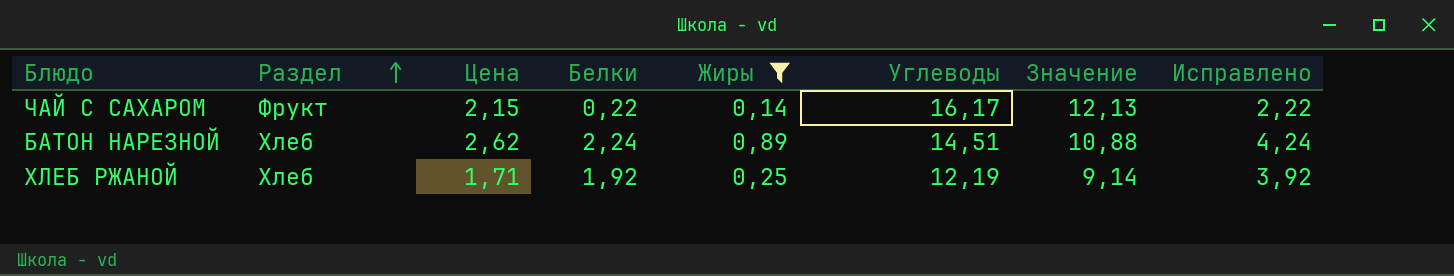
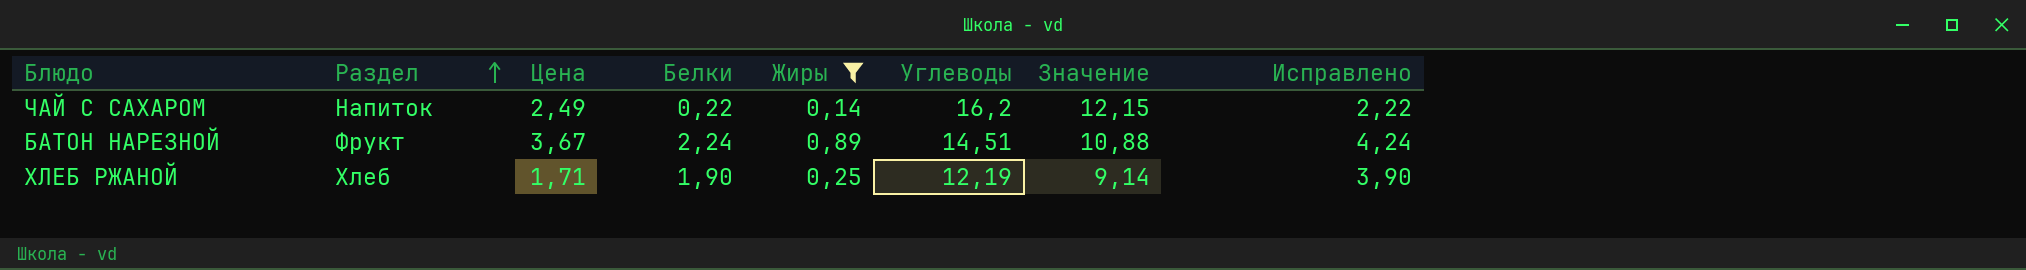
ЧАЙ С САХАРОМ | Раздел: Фрукт -> Напиток
ЧАЙ С САХАРОМ | Цена: 2,15 -> 2,49
ЧАЙ С САХАРОМ | Углеводы: 16,17 -> 16,2
ЧАЙ С САХАРОМ | Значение: 12,13 -> 12,15
БАТОН НАРЕЗНОЙ | Раздел: Хлеб -> Фрукт
БАТОН НАРЕЗНОЙ | Цена: 2,62 -> 3,67
ХЛЕБ РЖАНОЙ | Белки: 1,92 -> 1,90
ХЛЕБ РЖАНОЙ | Исправлено: 3,92 -> 3,90

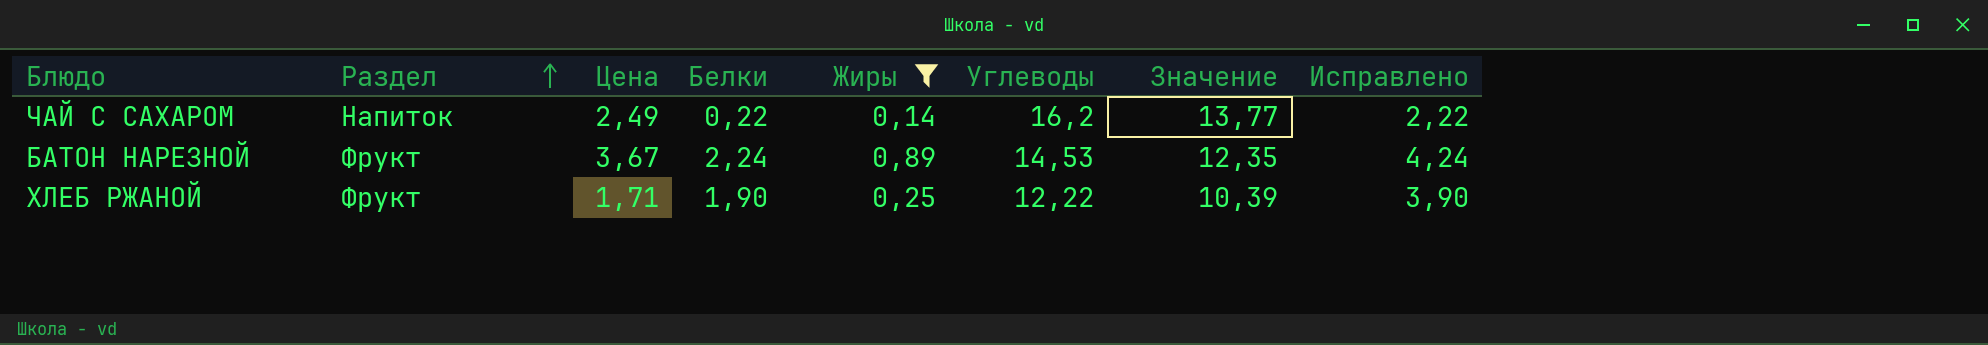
column Значение | formula: [Углеводы] * 0,75 -> [Углеводы] * 0,85
БАТОН НАРЕЗНОЙ | Углеводы: 14,51 -> 14,53
ХЛЕБ РЖАНОЙ | Раздел: Хлеб -> Фрукт
ХЛЕБ РЖАНОЙ | Углеводы: 12,19 -> 12,22

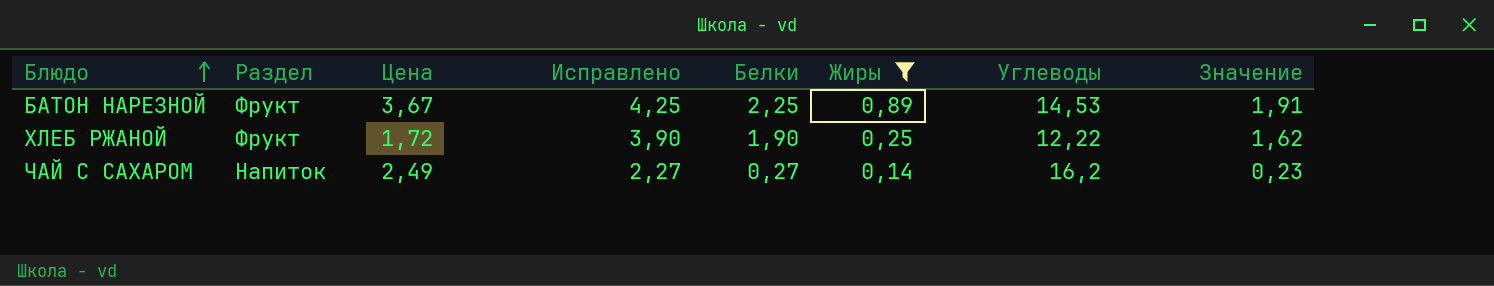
row order: Раздел ascending -> Блюдо ascending
column Исправлено | position: 8 -> 4
column Значение | formula: [Углеводы] * 0,85 -> [Белки] * 0,85
БАТОН НАРЕЗНОЙ | Исправлено: 4,24 -> 4,25
БАТОН НАРЕЗНОЙ | Белки: 2,24 -> 2,25
ХЛЕБ РЖАНОЙ | Цена: 1,71 -> 1,72
ЧАЙ С САХАРОМ | Исправлено: 2,22 -> 2,27
ЧАЙ С САХАРОМ | Белки: 0,22 -> 0,27

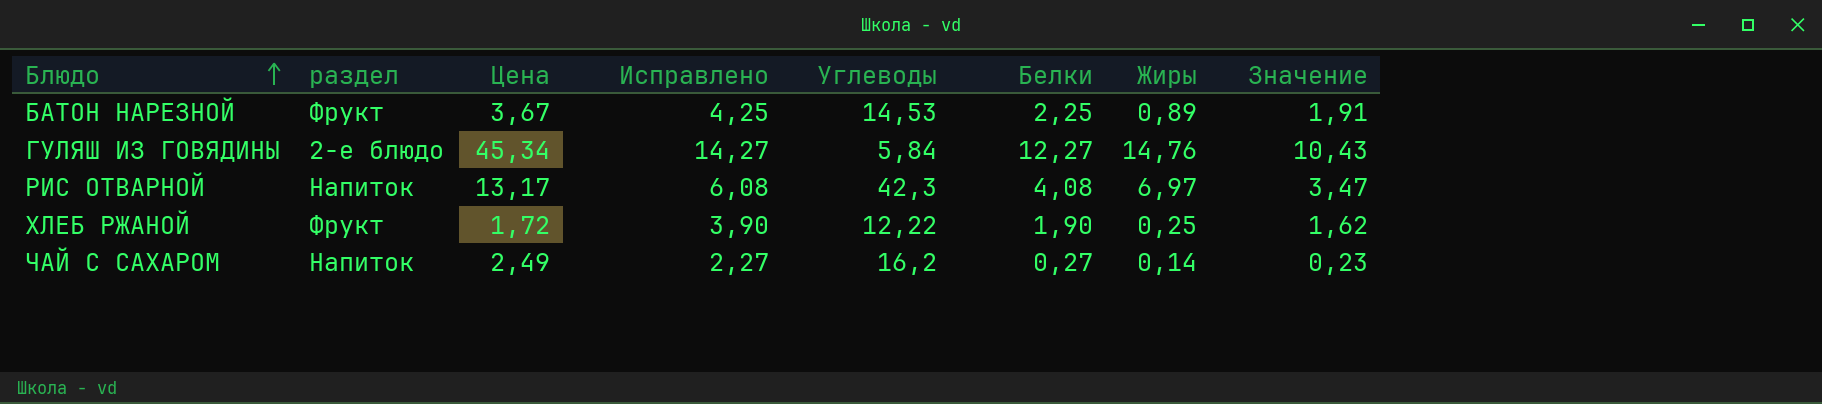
filter: Жиры <= 0,89 -> none
column name: Раздел -> раздел
column Углеводы | position: 7 -> 5

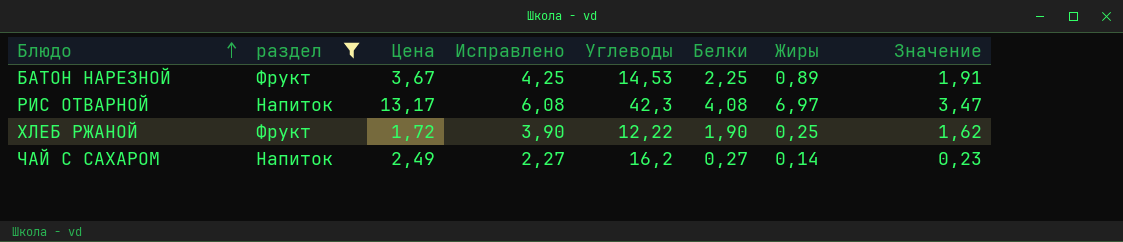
filter: none -> раздел != 2-е блюдо

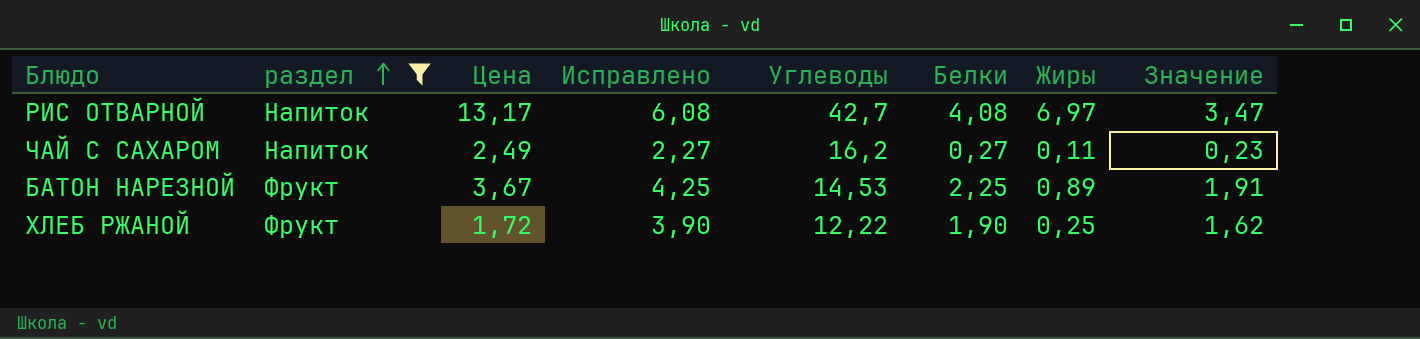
row order: Блюдо ascending -> раздел ascending
РИС ОТВАРНОЙ | Углеводы: 42,3 -> 42,7
ЧАЙ С САХАРОМ | Жиры: 0,14 -> 0,11

